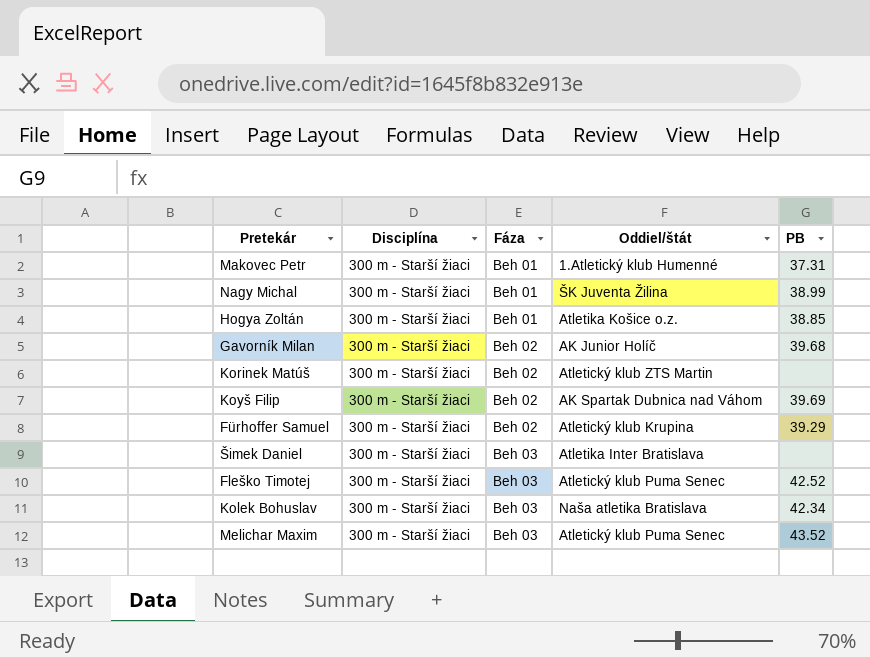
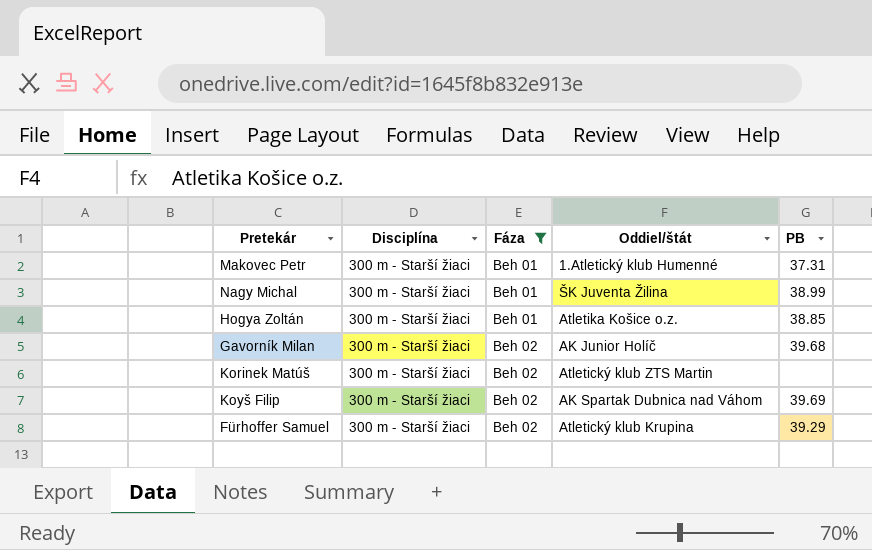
filter: none -> Fáza != Beh 03

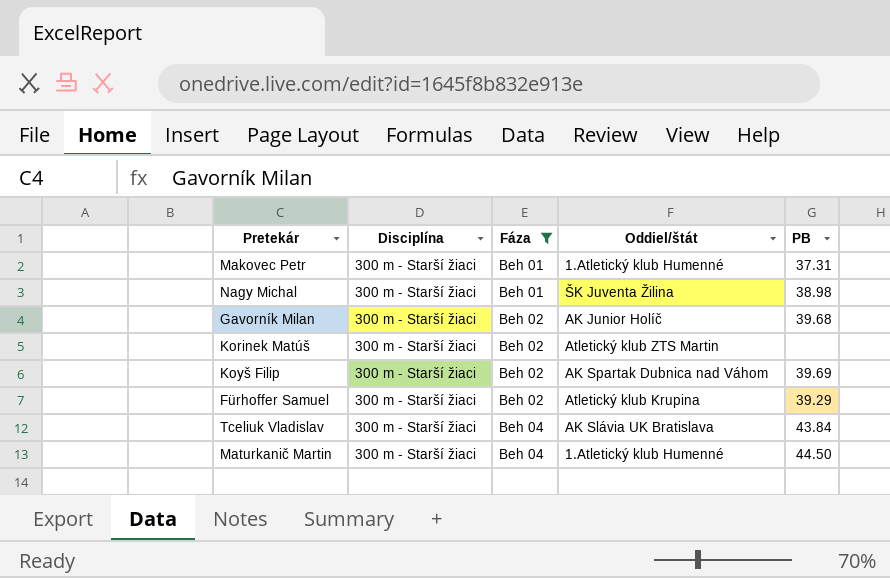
row Hogya Zoltán: 300 m - Starší žiaci | Beh 01 | Atletika Košice o.z. | 38.85 -> none
Nagy Michal | PB: 38.99 -> 38.98
row Tceliuk Vladislav: none -> 300 m - Starší žiaci | Beh 04 | AK Slávia UK Bratislava | 43.84
row Maturkanič Martin: none -> 300 m - Starší žiaci | Beh 04 | 1.Atletický klub Humenné | 44.50

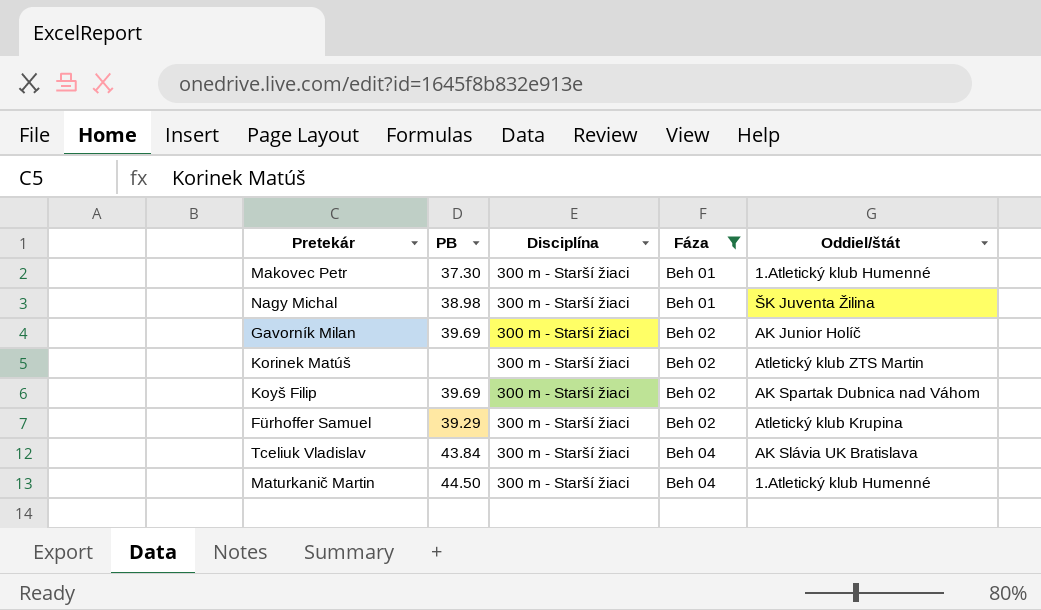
column PB | position: 5 -> 2
Makovec Petr | PB: 37.31 -> 37.30
Gavorník Milan | PB: 39.68 -> 39.69

